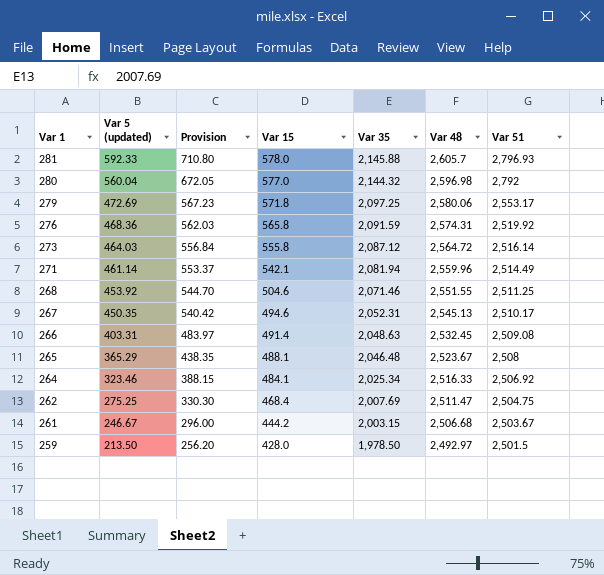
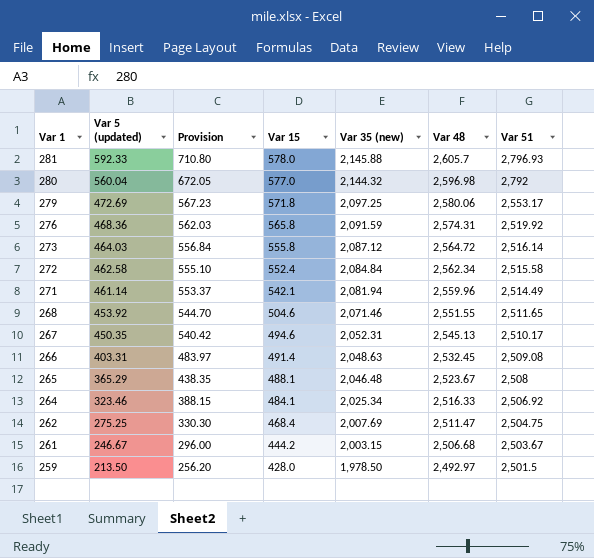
column name: Var 35 -> Var 35 (new)
row 272: none -> 462.58 | 555.10 | 552.4 | 2,084.84 | 2,562.34 | 2,515.58
268 | Var 51: 2,511.25 -> 2,511.65

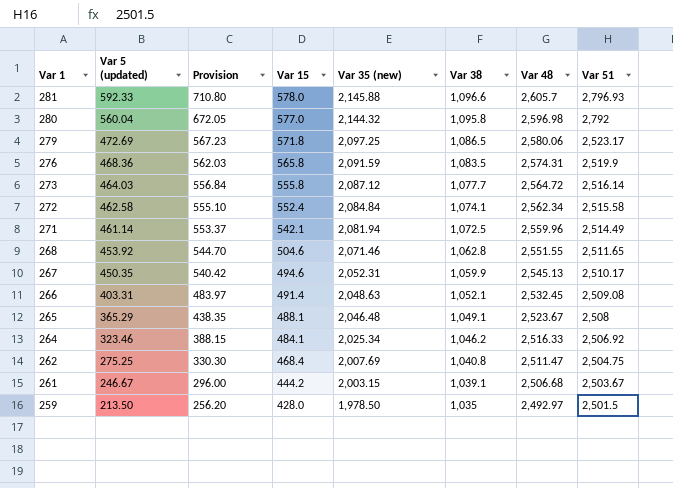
column Var 38 | position: none -> 6
279 | Var 51: 2,553.17 -> 2,523.17
276 | Var 51: 2,519.92 -> 2,519.9

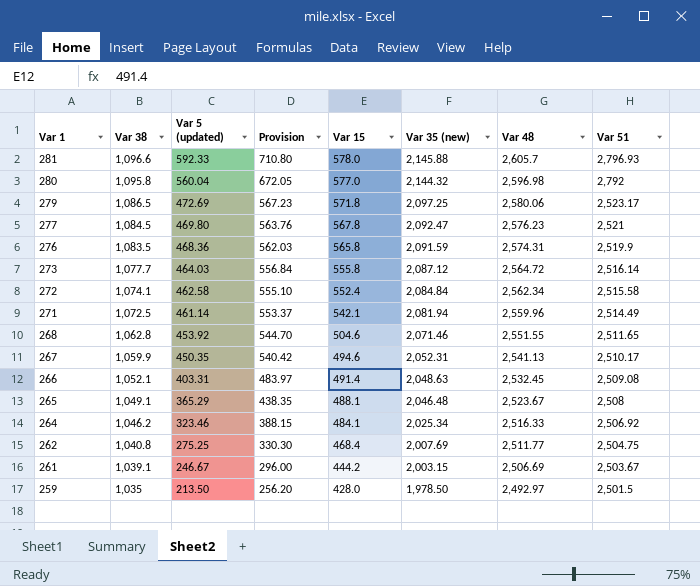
column Var 38 | position: 6 -> 2
row 277: none -> 1,084.5 | 469.80 | 563.76 | 567.8 | 2,092.47 | 2,576.23 | 2,521
267 | Var 48: 2,545.13 -> 2,541.13
262 | Var 48: 2,511.47 -> 2,511.77
261 | Var 48: 2,506.68 -> 2,506.69

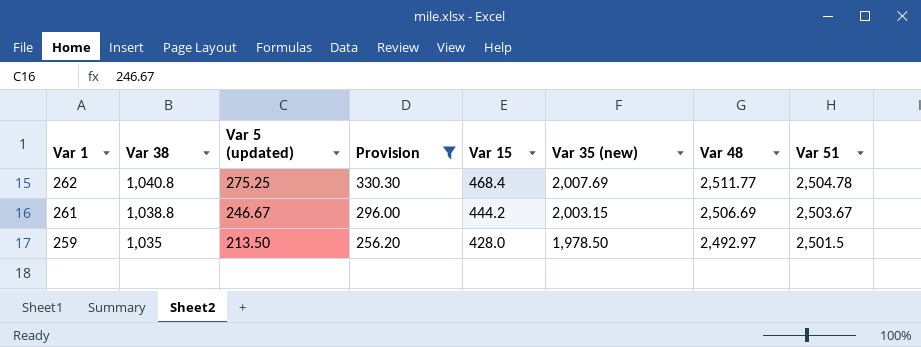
filter: none -> Provision <= 330.30
262 | Var 51: 2,504.75 -> 2,504.78
261 | Var 38: 1,039.1 -> 1,038.8

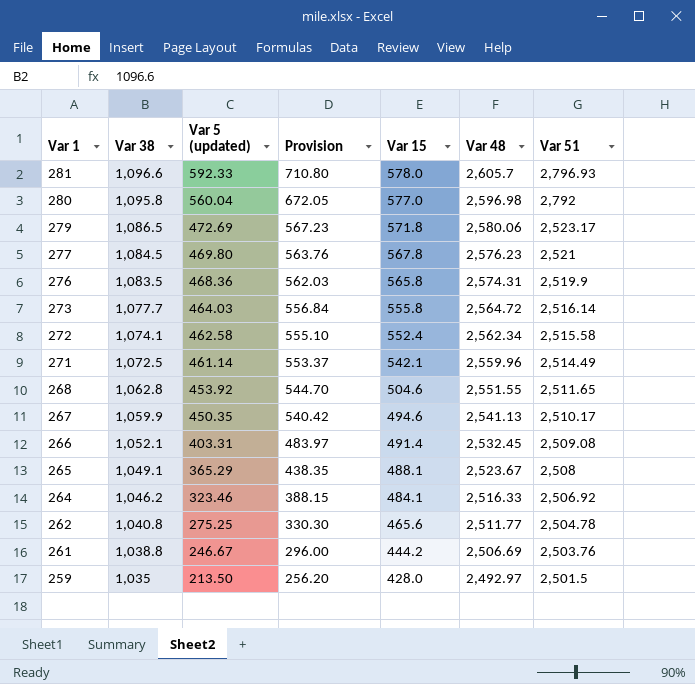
filter: Provision <= 330.30 -> none
column Var 35 (new) | position: 6 -> none
262 | Var 15: 468.4 -> 465.6
261 | Var 51: 2,503.67 -> 2,503.76

